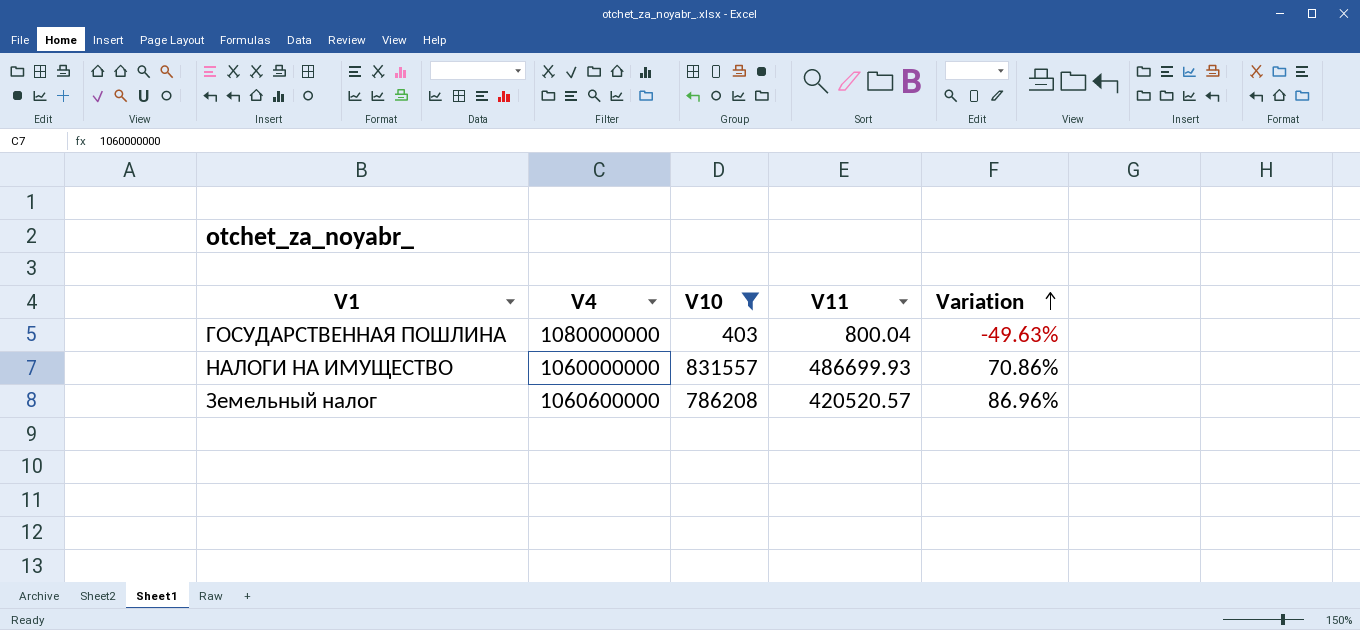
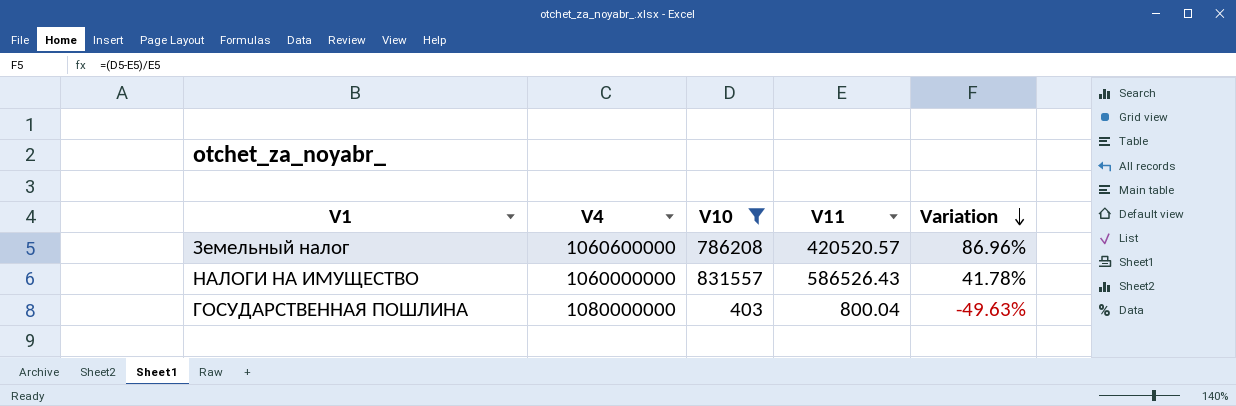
row order: Variation ascending -> Variation descending
НАЛОГИ НА ИМУЩЕСТВО | V11: 486699.93 -> 586526.43
НАЛОГИ НА ИМУЩЕСТВО | Variation: 70.86% -> 41.78%

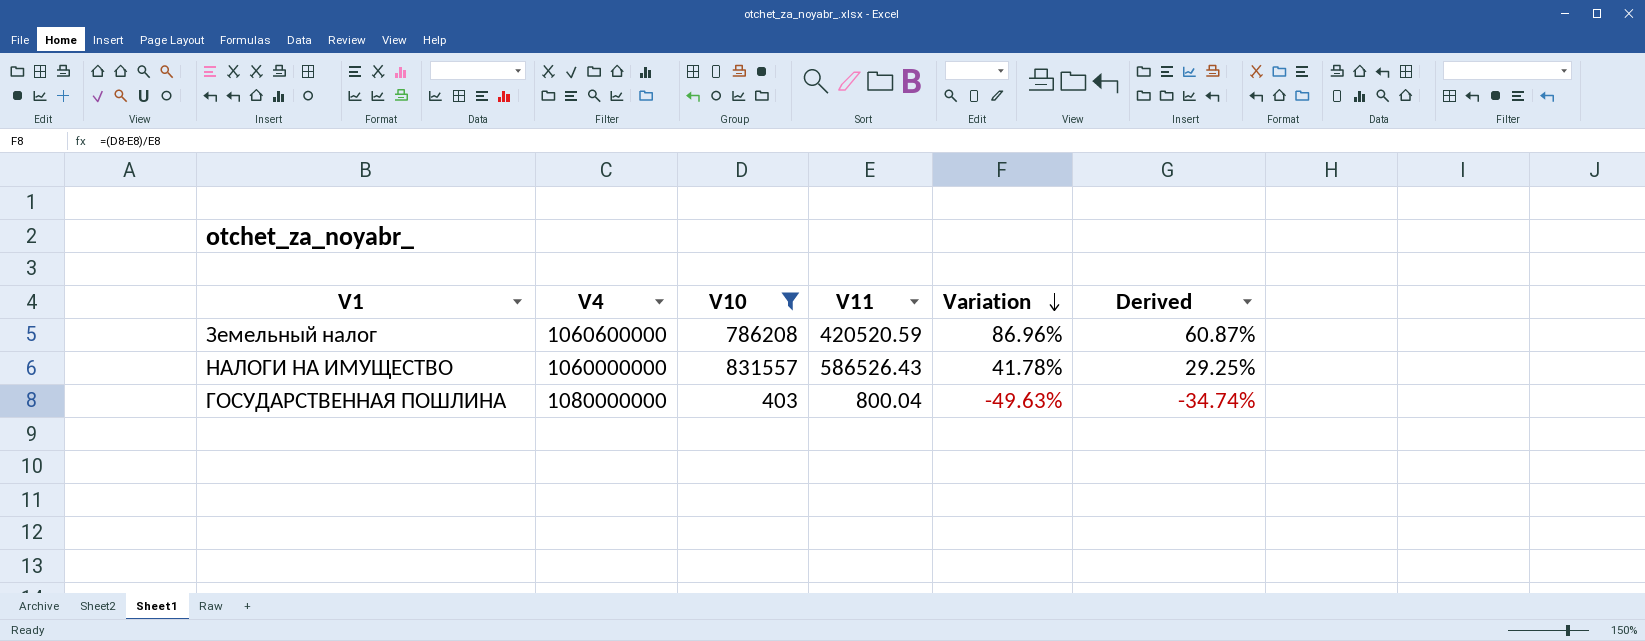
column Derived | formula: none -> [Variation] * 0.7
Земельный налог | V11: 420520.57 -> 420520.59

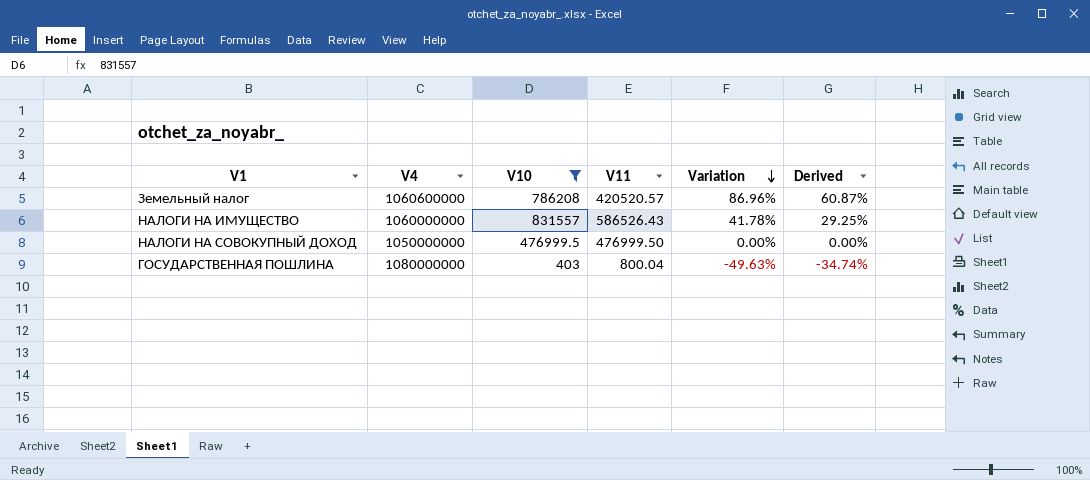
Земельный налог | V11: 420520.59 -> 420520.57
row НАЛОГИ НА СОВОКУПНЫЙ ДОХОД: none -> 1050000000 | 476999.5 | 476999.50 | 0.00% | 0.00%

